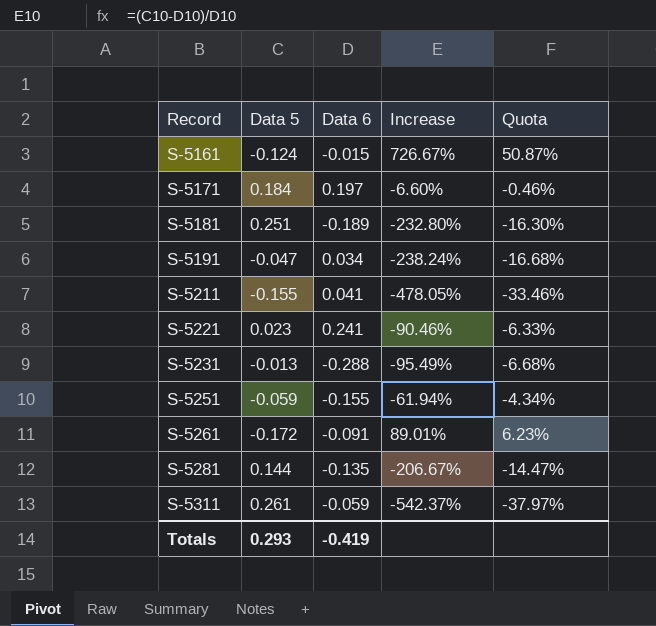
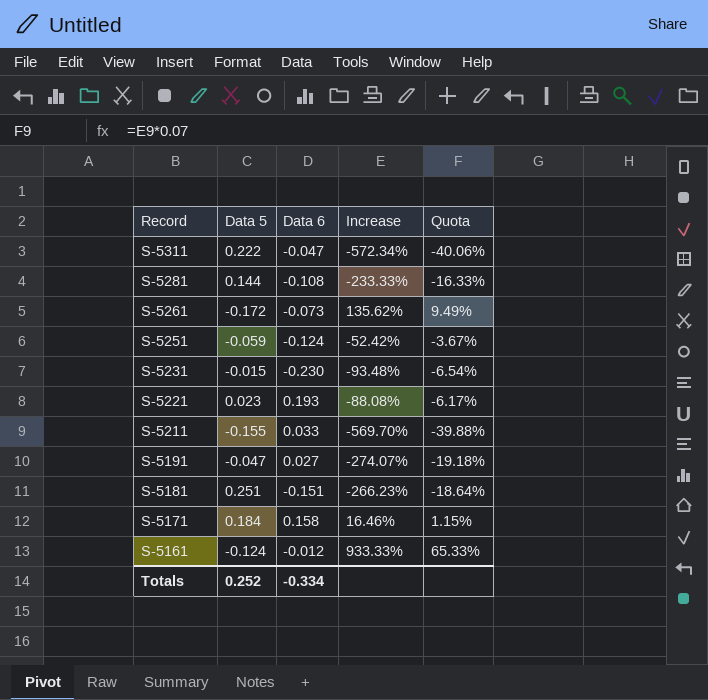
row order: Record ascending -> Record descending
S-5311 | Data 5: 0.261 -> 0.222
S-5311 | Data 6: -0.059 -> -0.047
S-5311 | Increase: -542.37% -> -572.34%
S-5311 | Quota: -37.97% -> -40.06%
S-5281 | Data 6: -0.135 -> -0.108
S-5281 | Increase: -206.67% -> -233.33%
S-5281 | Quota: -14.47% -> -16.33%
S-5261 | Data 6: -0.091 -> -0.073
S-5261 | Increase: 89.01% -> 135.62%
S-5261 | Quota: 6.23% -> 9.49%
S-5251 | Data 6: -0.155 -> -0.124
S-5251 | Increase: -61.94% -> -52.42%
S-5251 | Quota: -4.34% -> -3.67%
S-5231 | Data 5: -0.013 -> -0.015
S-5231 | Data 6: -0.288 -> -0.230
S-5231 | Increase: -95.49% -> -93.48%
S-5231 | Quota: -6.68% -> -6.54%
S-5221 | Data 6: 0.241 -> 0.193
S-5221 | Increase: -90.46% -> -88.08%
S-5221 | Quota: -6.33% -> -6.17%
S-5211 | Data 6: 0.041 -> 0.033
S-5211 | Increase: -478.05% -> -569.70%
S-5211 | Quota: -33.46% -> -39.88%
S-5191 | Data 6: 0.034 -> 0.027
S-5191 | Increase: -238.24% -> -274.07%
S-5191 | Quota: -16.68% -> -19.18%
S-5181 | Data 6: -0.189 -> -0.151
S-5181 | Increase: -232.80% -> -266.23%
S-5181 | Quota: -16.30% -> -18.64%
S-5171 | Data 6: 0.197 -> 0.158
S-5171 | Increase: -6.60% -> 16.46%
S-5171 | Quota: -0.46% -> 1.15%
S-5161 | Data 6: -0.015 -> -0.012
S-5161 | Increase: 726.67% -> 933.33%
S-5161 | Quota: 50.87% -> 65.33%
Totals | Data 5: 0.293 -> 0.252
Totals | Data 6: -0.419 -> -0.334

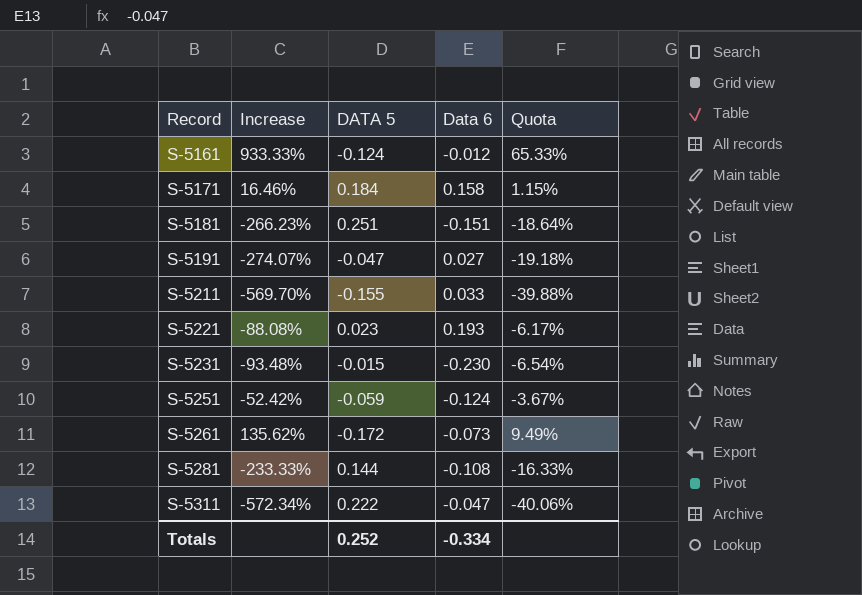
row order: Record descending -> Record ascending
column Increase | position: 4 -> 2
column name: Data 5 -> DATA 5

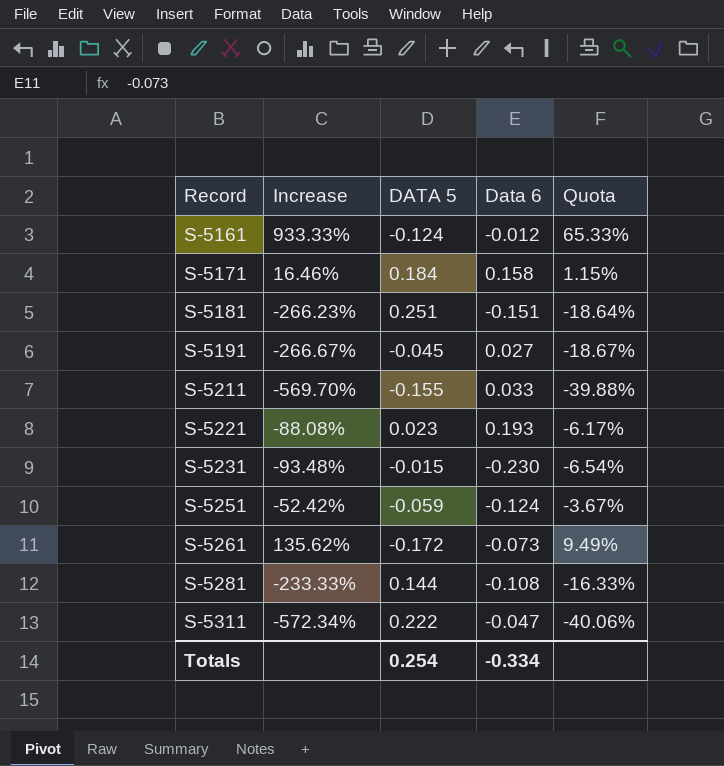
S-5191 | Increase: -274.07% -> -266.67%
S-5191 | DATA 5: -0.047 -> -0.045
S-5191 | Quota: -19.18% -> -18.67%
Totals | DATA 5: 0.252 -> 0.254

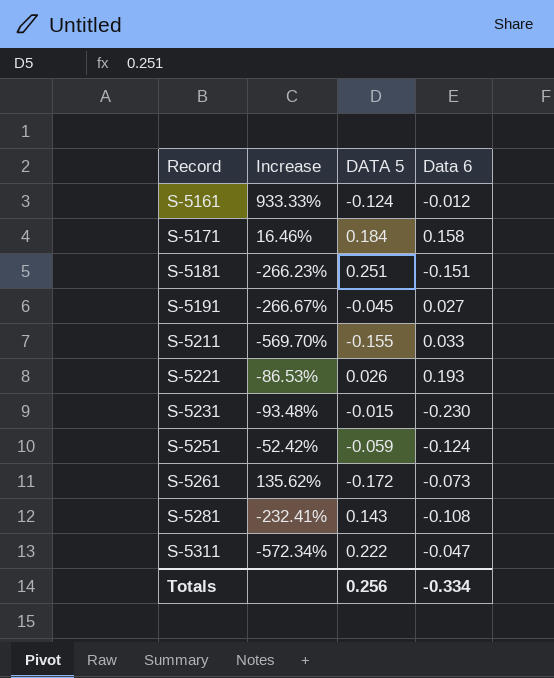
column Quota | formula: [Increase] * 0.07 -> none
S-5221 | Increase: -88.08% -> -86.53%
S-5221 | DATA 5: 0.023 -> 0.026
S-5281 | Increase: -233.33% -> -232.41%
S-5281 | DATA 5: 0.144 -> 0.143
Totals | DATA 5: 0.254 -> 0.256

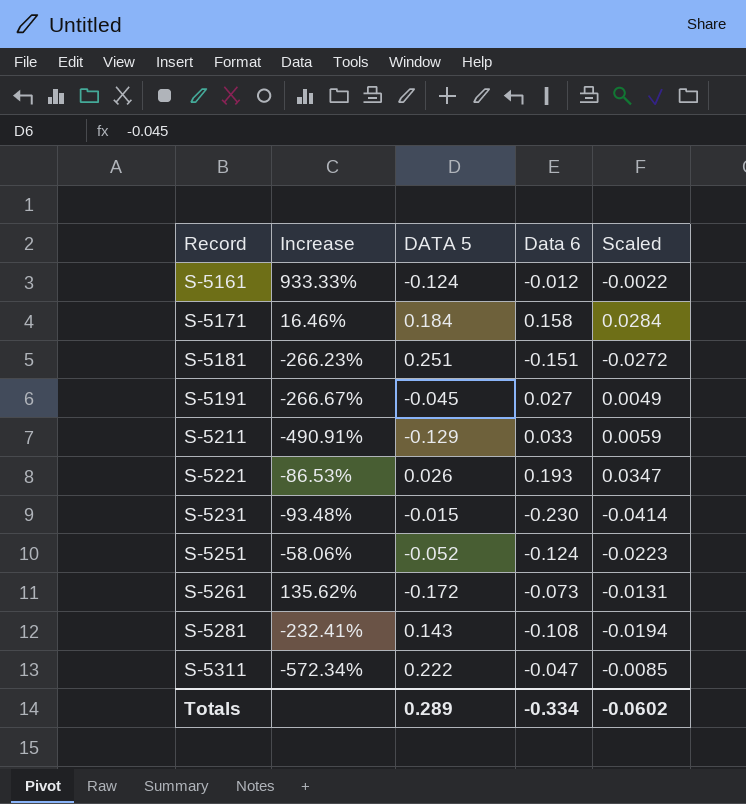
column Scaled | formula: none -> [Data 6] * 0.18
S-5211 | Increase: -569.70% -> -490.91%
S-5211 | DATA 5: -0.155 -> -0.129
S-5251 | Increase: -52.42% -> -58.06%
S-5251 | DATA 5: -0.059 -> -0.052
Totals | DATA 5: 0.256 -> 0.289

